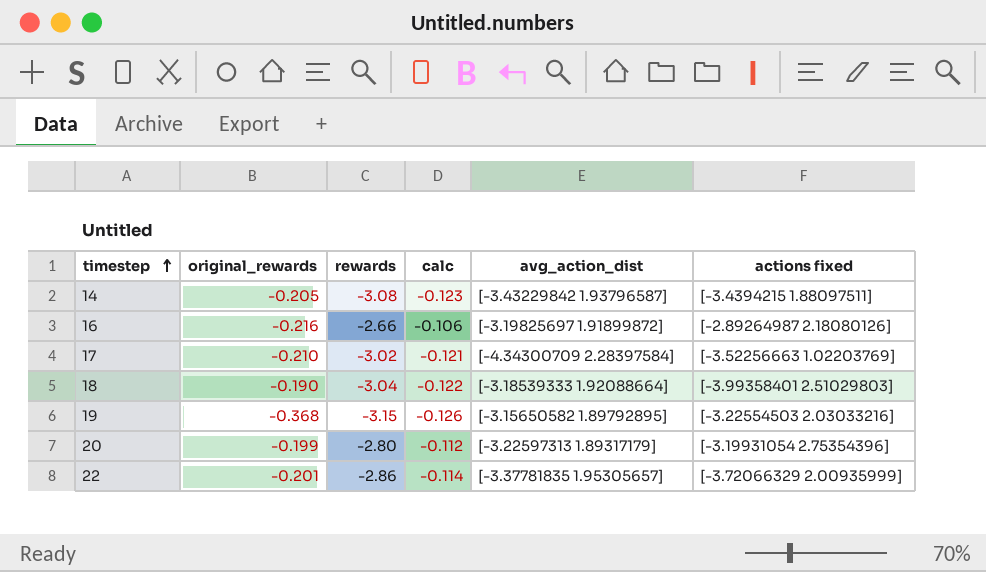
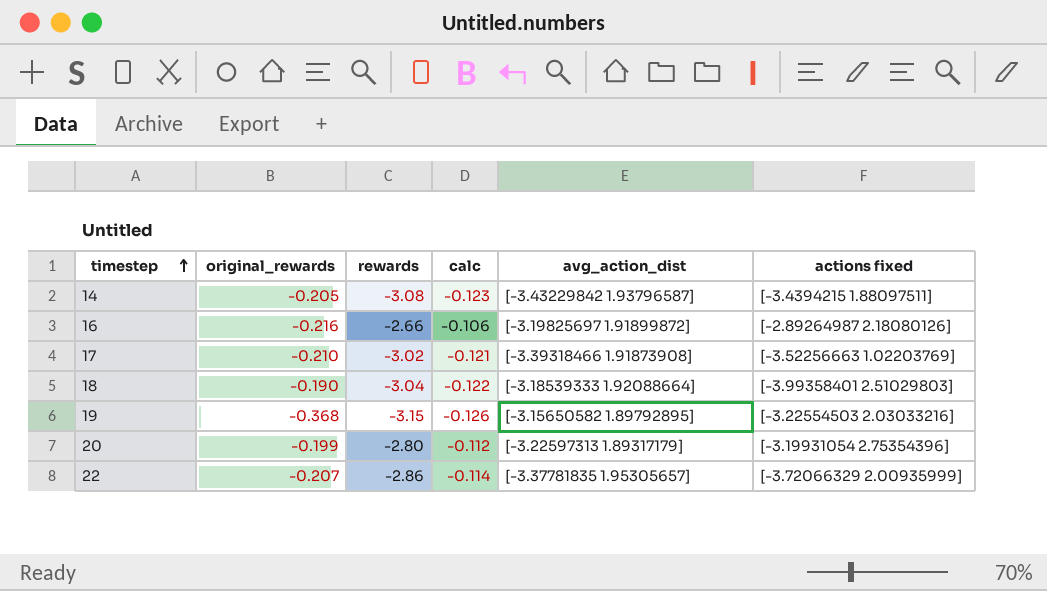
17 | avg_action_dist: [-4.34300709 2.28397584] -> [-3.39318466 1.91873908]
22 | original_rewards: -0.201 -> -0.207

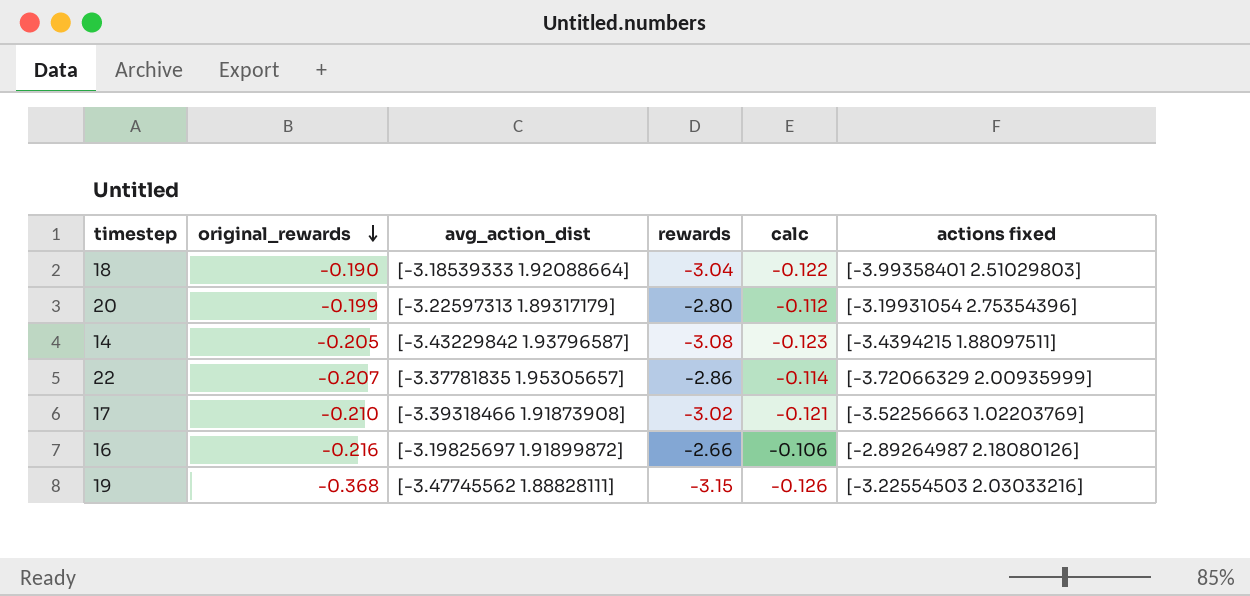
row order: timestep ascending -> original_rewards descending
column avg_action_dist | position: 5 -> 3
19 | avg_action_dist: [-3.15650582 1.89792895] -> [-3.47745562 1.88828111]

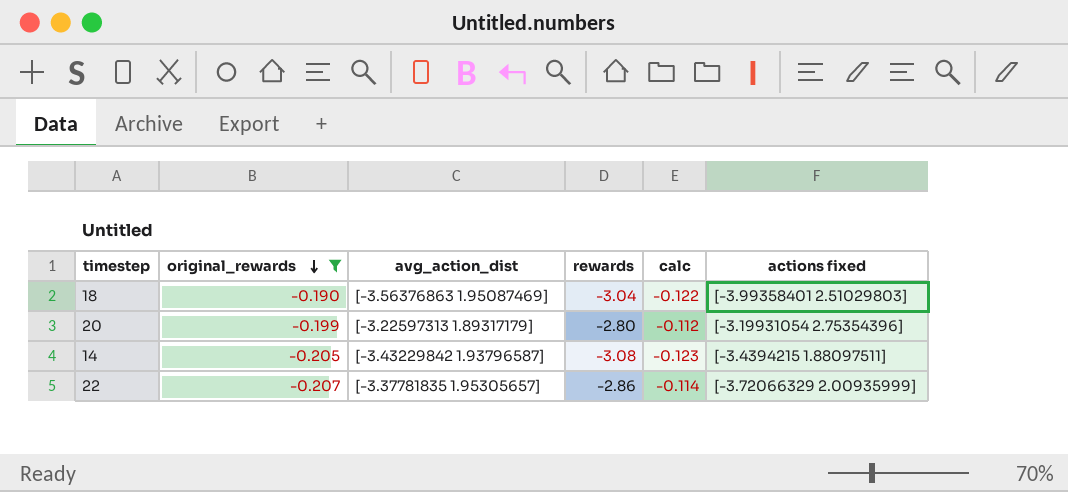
filter: none -> original_rewards >= -0.207
18 | avg_action_dist: [-3.18539333 1.92088664] -> [-3.56376863 1.95087469]

